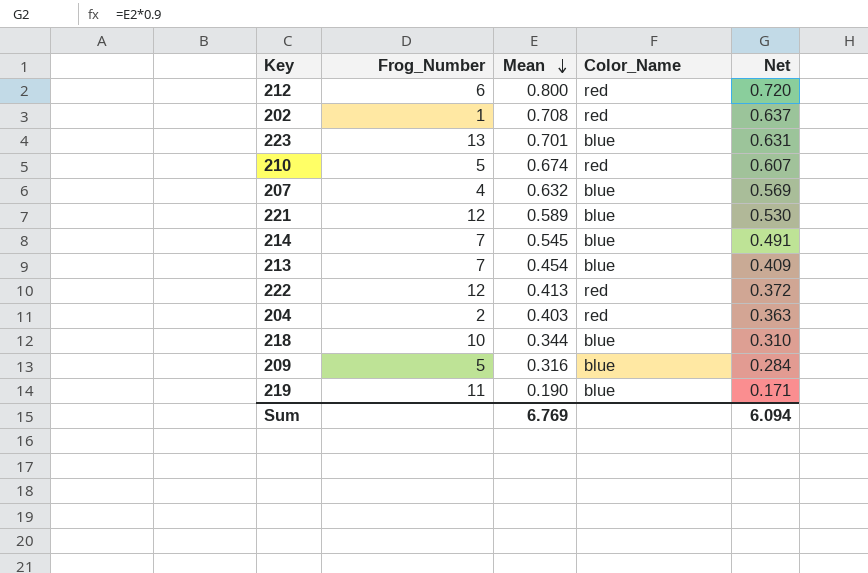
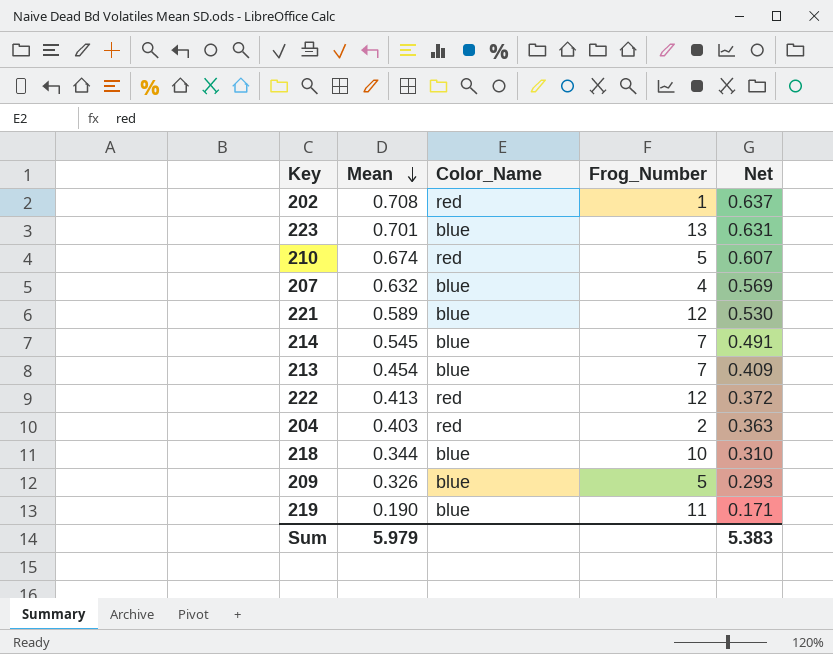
column Frog_Number | position: 2 -> 4
row 212: 6 | 0.800 | red | 0.720 -> none
209 | Mean: 0.316 -> 0.326
209 | Net: 0.284 -> 0.293
Sum | Mean: 6.769 -> 5.979
Sum | Net: 6.094 -> 5.383

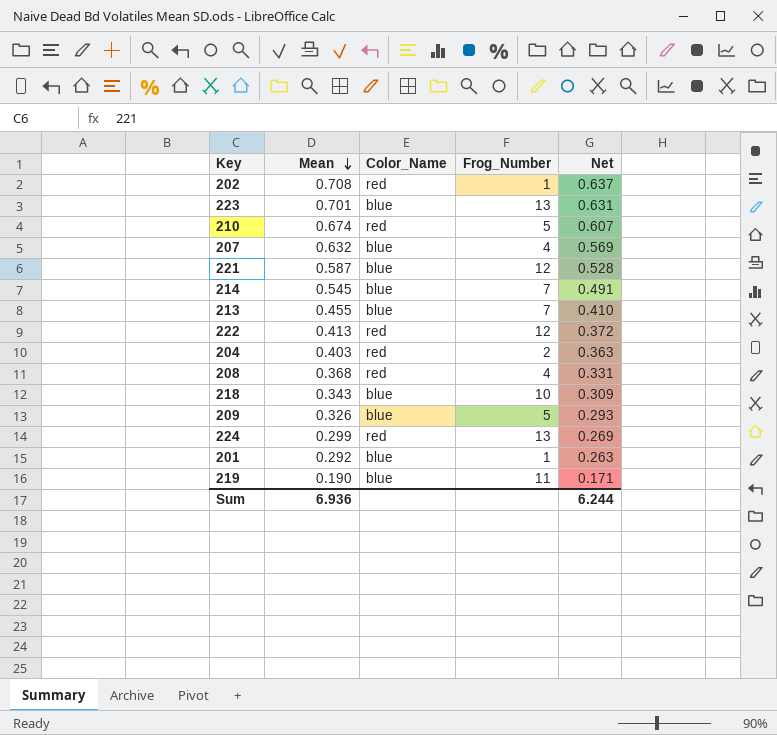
221 | Mean: 0.589 -> 0.587
221 | Net: 0.530 -> 0.528
213 | Mean: 0.454 -> 0.455
213 | Net: 0.409 -> 0.410
row 208: none -> 0.368 | red | 4 | 0.331
218 | Mean: 0.344 -> 0.343
218 | Net: 0.310 -> 0.309
row 224: none -> 0.299 | red | 13 | 0.269
row 201: none -> 0.292 | blue | 1 | 0.263
Sum | Mean: 5.979 -> 6.936
Sum | Net: 5.383 -> 6.244

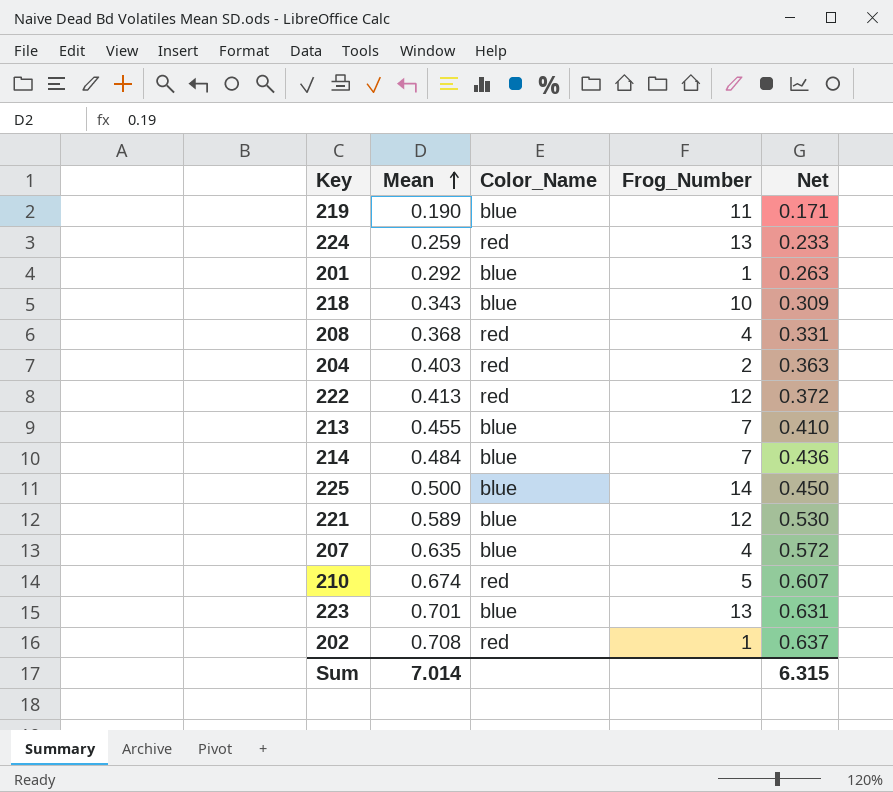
row order: Mean descending -> Mean ascending
row 209: 0.326 | blue | 5 | 0.293 -> none
224 | Mean: 0.299 -> 0.259
224 | Net: 0.269 -> 0.233
214 | Mean: 0.545 -> 0.484
214 | Net: 0.491 -> 0.436
row 225: none -> 0.500 | blue | 14 | 0.450
221 | Mean: 0.587 -> 0.589
221 | Net: 0.528 -> 0.530
207 | Mean: 0.632 -> 0.635
207 | Net: 0.569 -> 0.572
Sum | Mean: 6.936 -> 7.014
Sum | Net: 6.244 -> 6.315

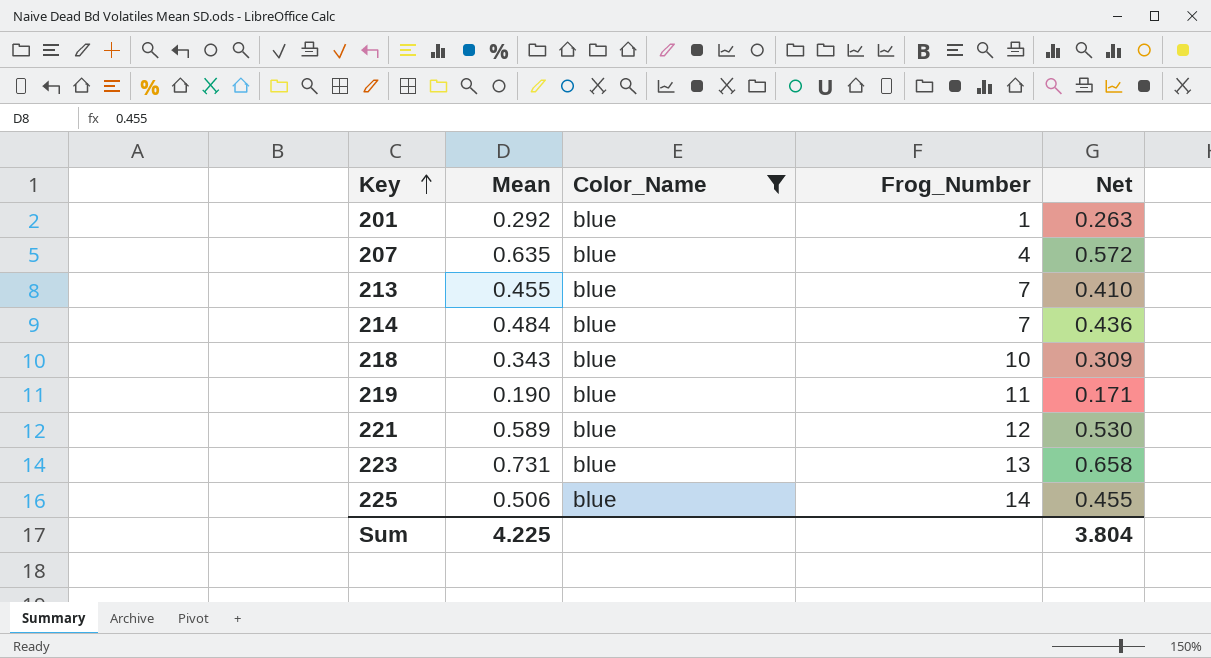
filter: none -> Color_Name = blue
row order: Mean ascending -> Key ascending
223 | Mean: 0.701 -> 0.731
223 | Net: 0.631 -> 0.658
225 | Mean: 0.500 -> 0.506
225 | Net: 0.450 -> 0.455
Sum | Mean: 7.014 -> 4.225
Sum | Net: 6.315 -> 3.804

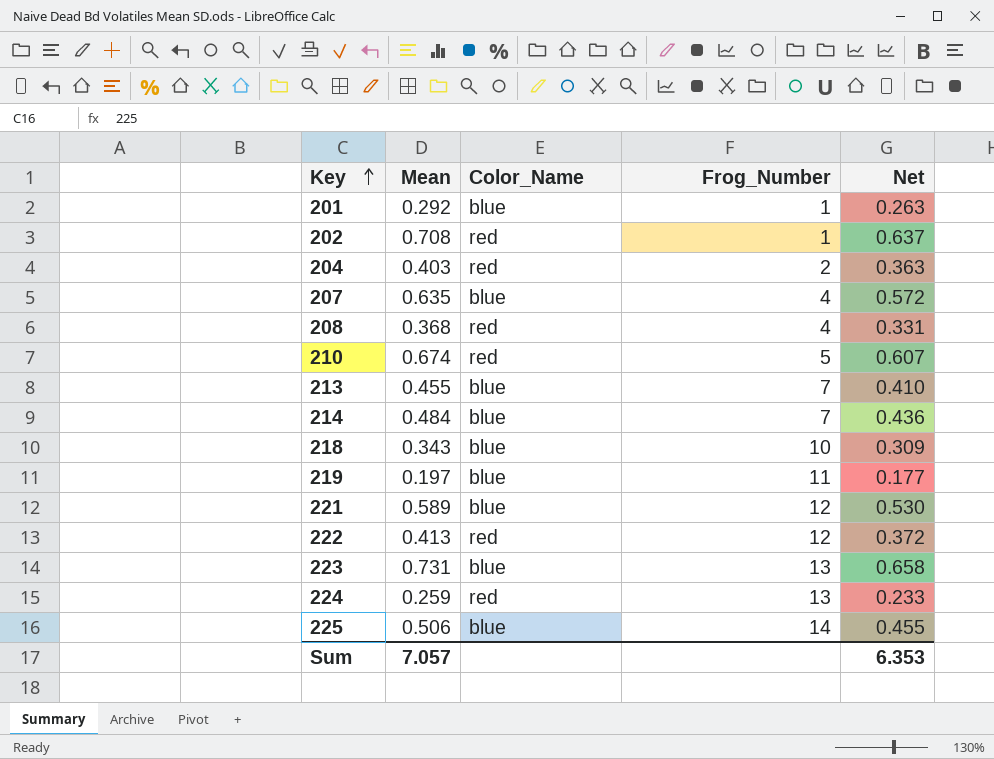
filter: Color_Name = blue -> none
219 | Mean: 0.190 -> 0.197
219 | Net: 0.171 -> 0.177
Sum | Mean: 4.225 -> 7.057
Sum | Net: 3.804 -> 6.353

